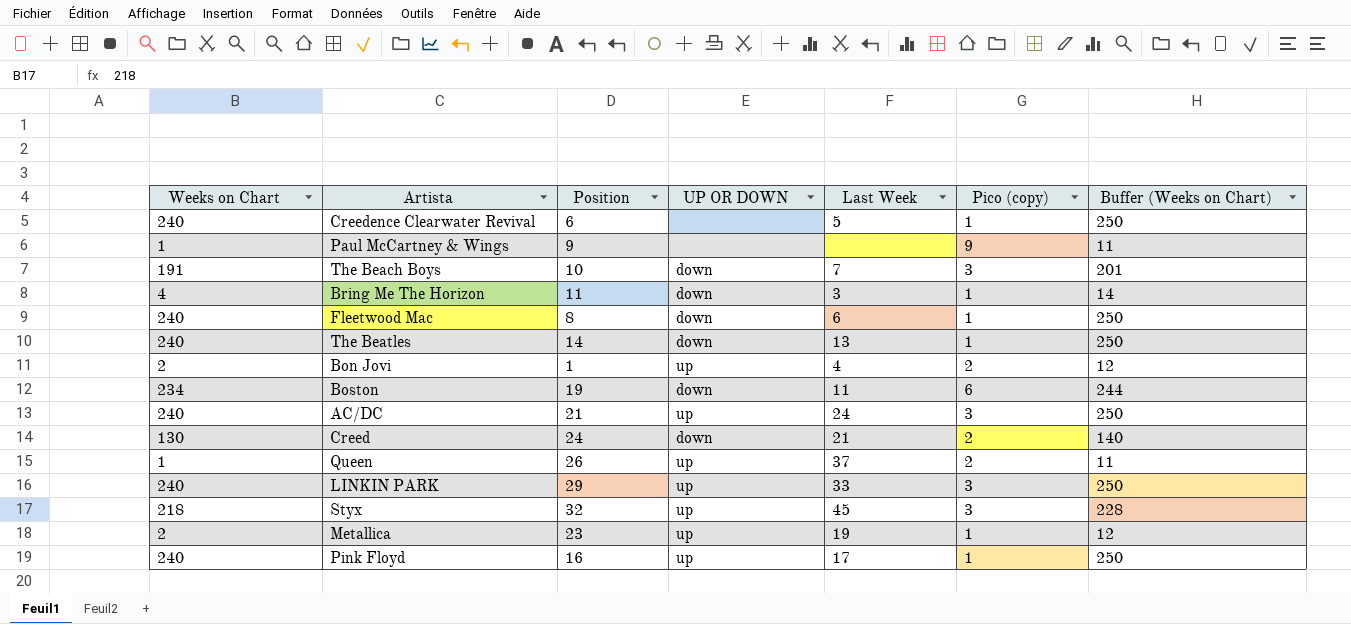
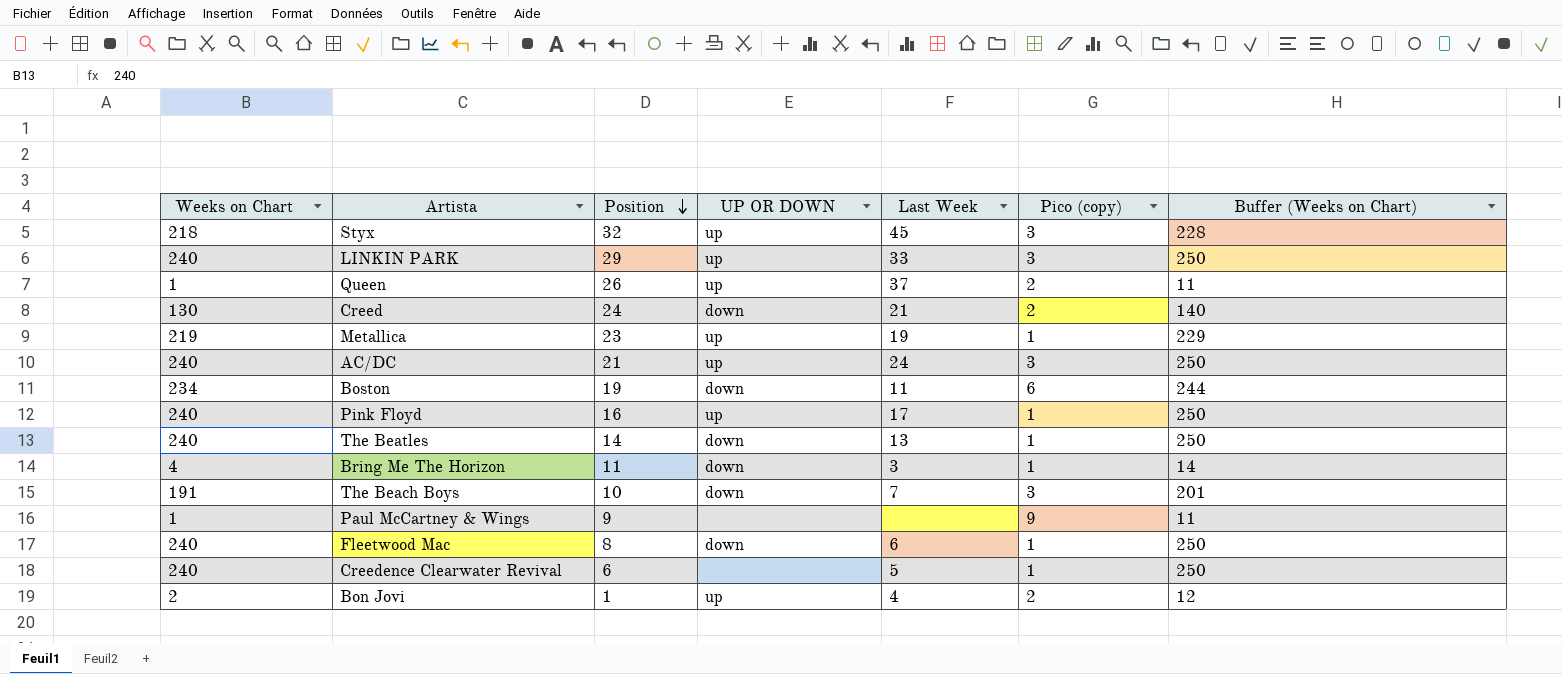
row order: none -> Position descending
Metallica | Weeks on Chart: 2 -> 219
Metallica | Buffer (Weeks on Chart): 12 -> 229

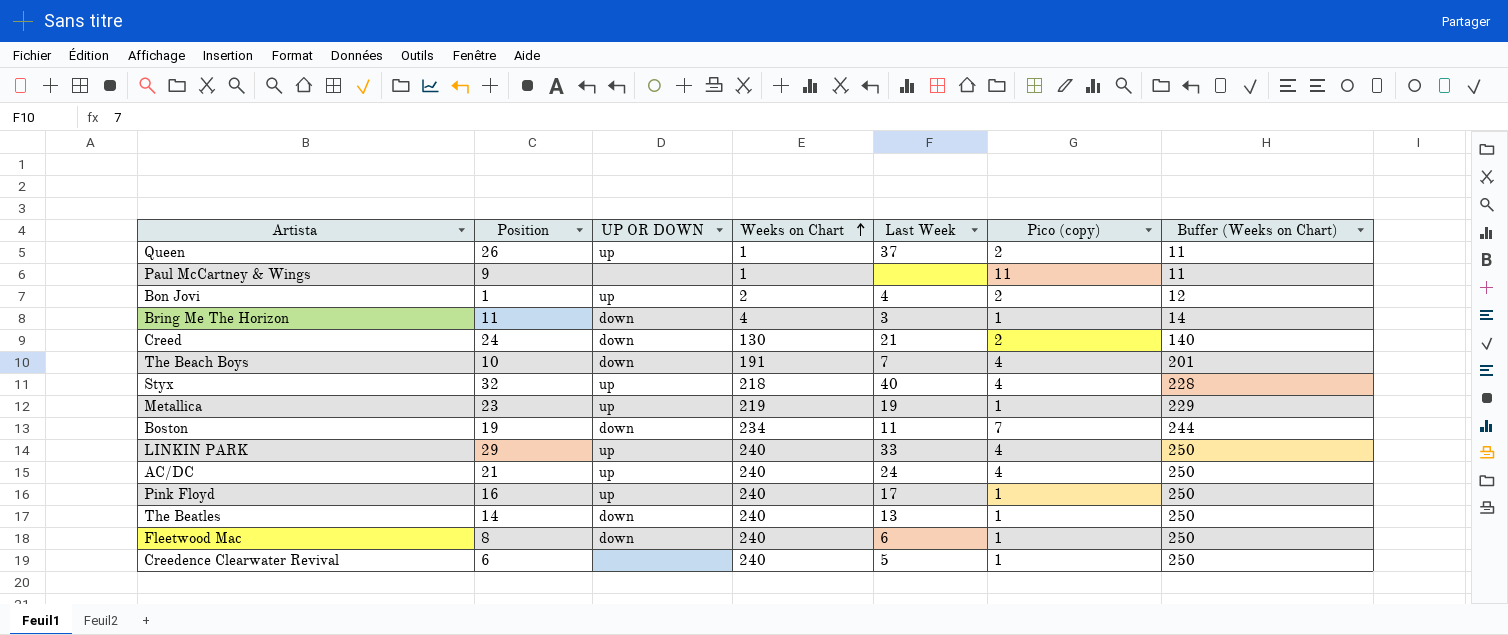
row order: Position descending -> Weeks on Chart ascending
column Weeks on Chart | position: 1 -> 4
Paul McCartney & Wings | Pico (copy): 9 -> 11
The Beach Boys | Pico (copy): 3 -> 4
Styx | Last Week: 45 -> 40
Styx | Pico (copy): 3 -> 4
Boston | Pico (copy): 6 -> 7
LINKIN PARK | Pico (copy): 3 -> 4
AC/DC | Pico (copy): 3 -> 4

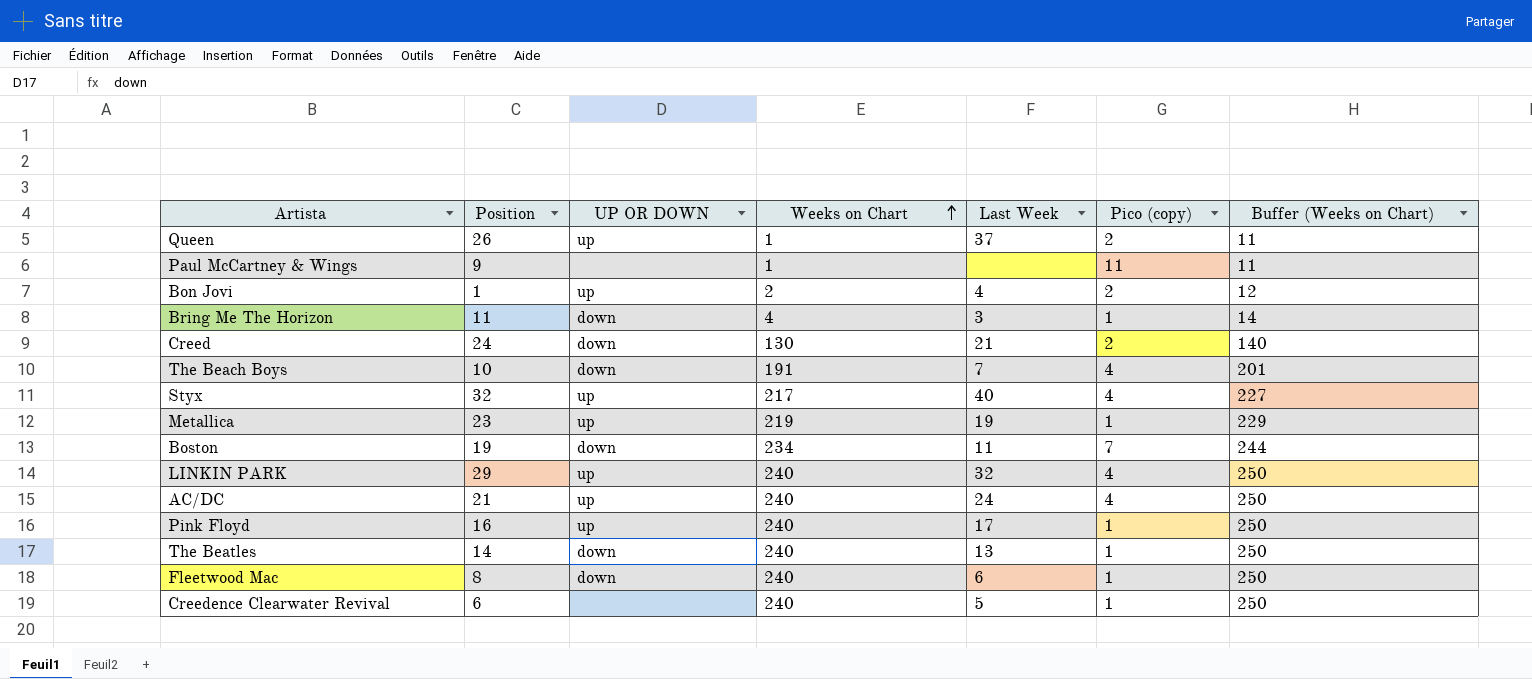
Styx | Weeks on Chart: 218 -> 217
Styx | Buffer (Weeks on Chart): 228 -> 227
LINKIN PARK | Last Week: 33 -> 32

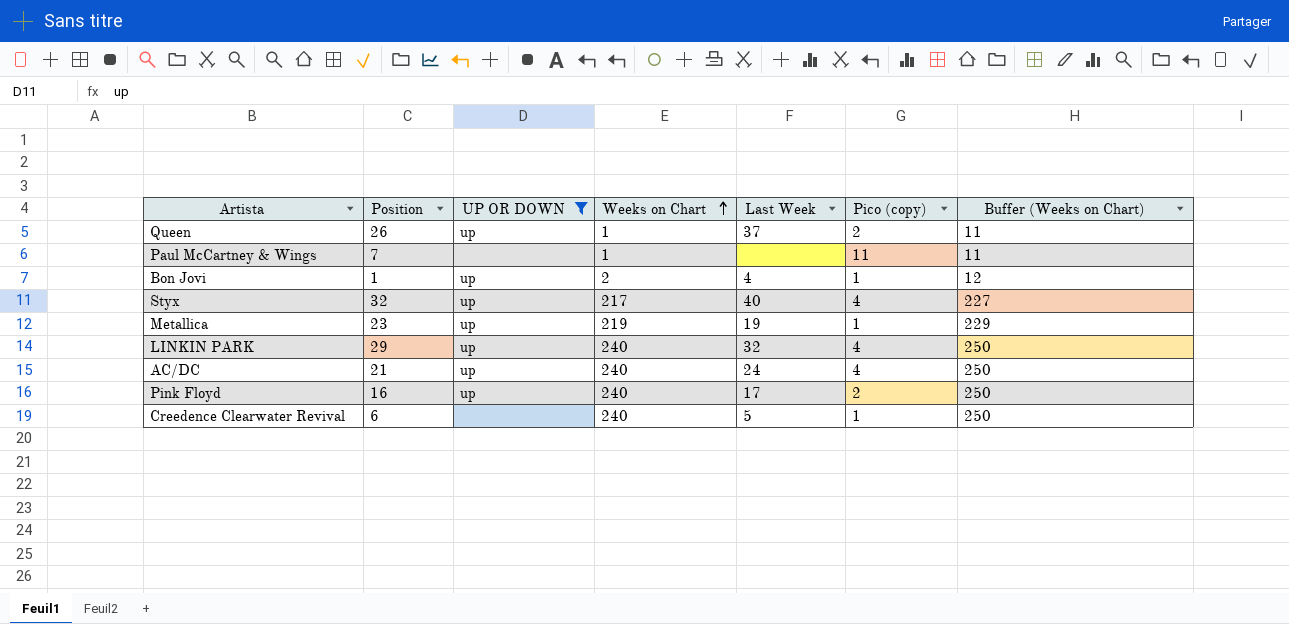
filter: none -> UP OR DOWN != down
Paul McCartney & Wings | Position: 9 -> 7
Bon Jovi | Pico (copy): 2 -> 1
Pink Floyd | Pico (copy): 1 -> 2

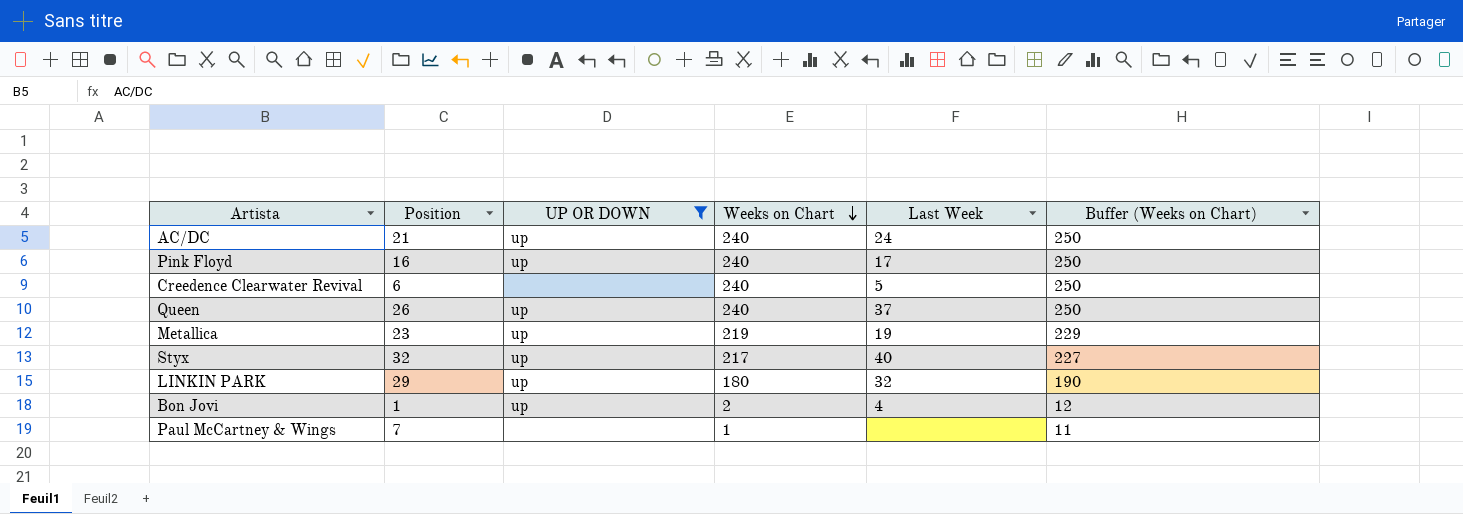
row order: Weeks on Chart ascending -> Weeks on Chart descending
column Pico (copy) | position: 6 -> none
Queen | Weeks on Chart: 1 -> 240
Queen | Buffer (Weeks on Chart): 11 -> 250
LINKIN PARK | Weeks on Chart: 240 -> 180
LINKIN PARK | Buffer (Weeks on Chart): 250 -> 190

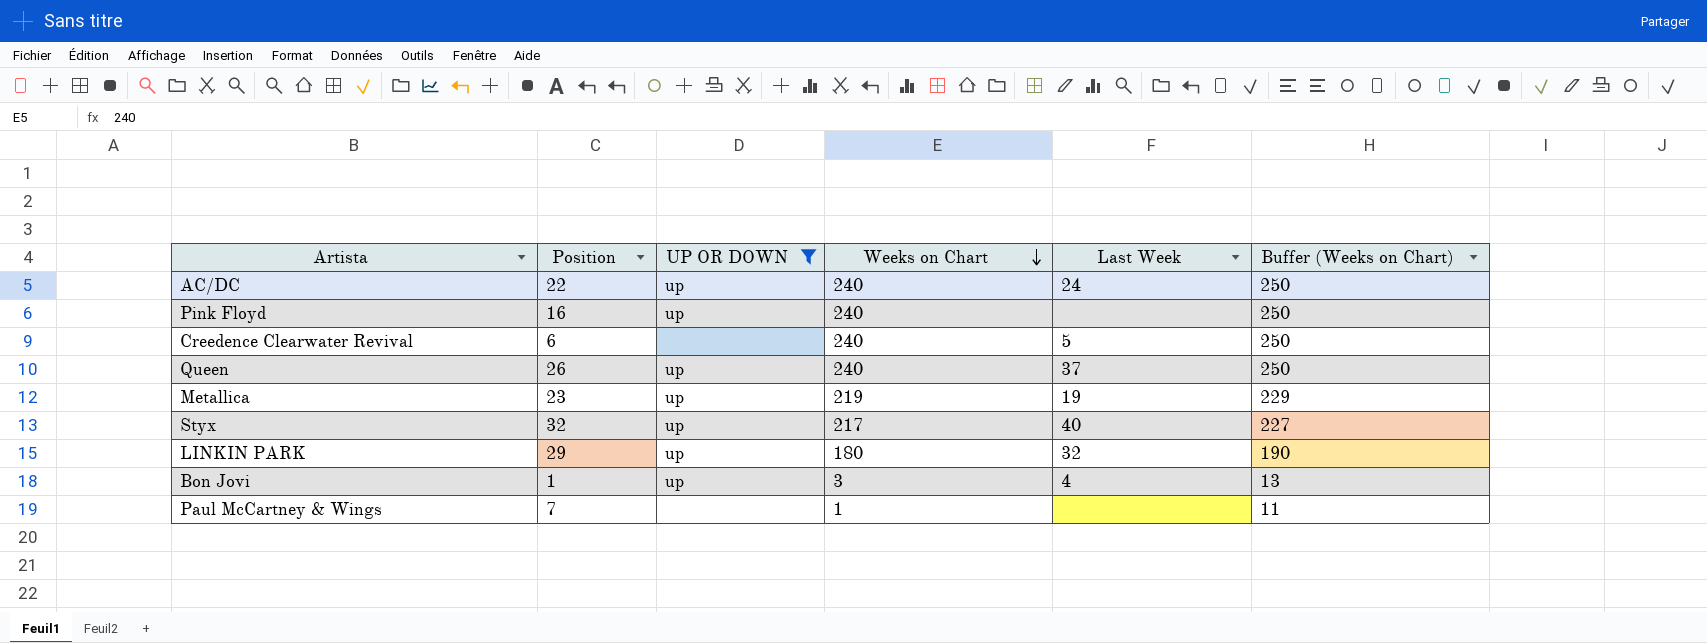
AC/DC | Position: 21 -> 22
Pink Floyd | Last Week: 17 -> none
Bon Jovi | Weeks on Chart: 2 -> 3
Bon Jovi | Buffer (Weeks on Chart): 12 -> 13

